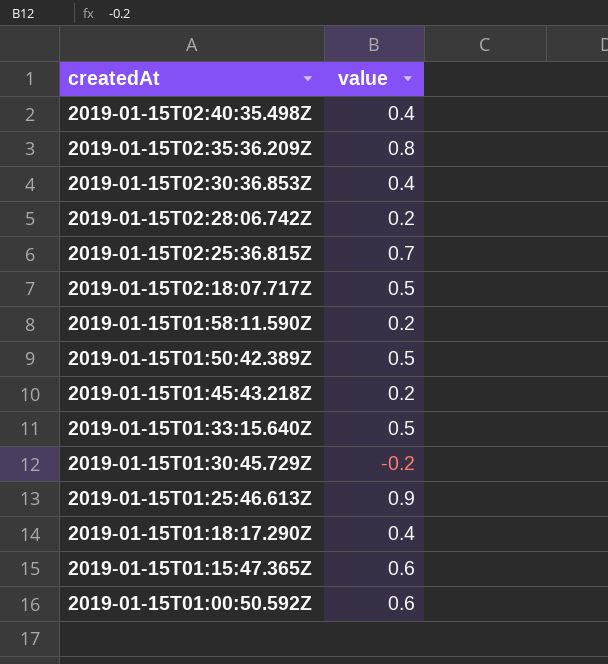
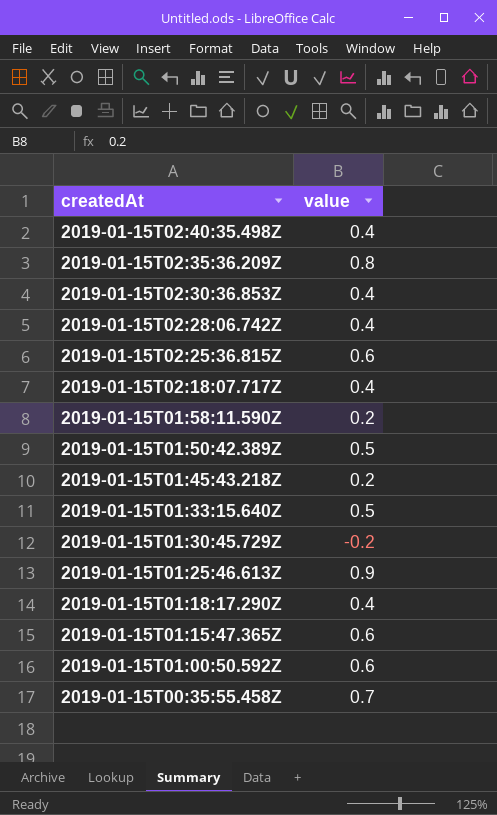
2019-01-15T02:28:06.742Z | value: 0.2 -> 0.4
2019-01-15T02:25:36.815Z | value: 0.7 -> 0.6
2019-01-15T02:18:07.717Z | value: 0.5 -> 0.4
row 2019-01-15T00:35:55.458Z: none -> 0.7

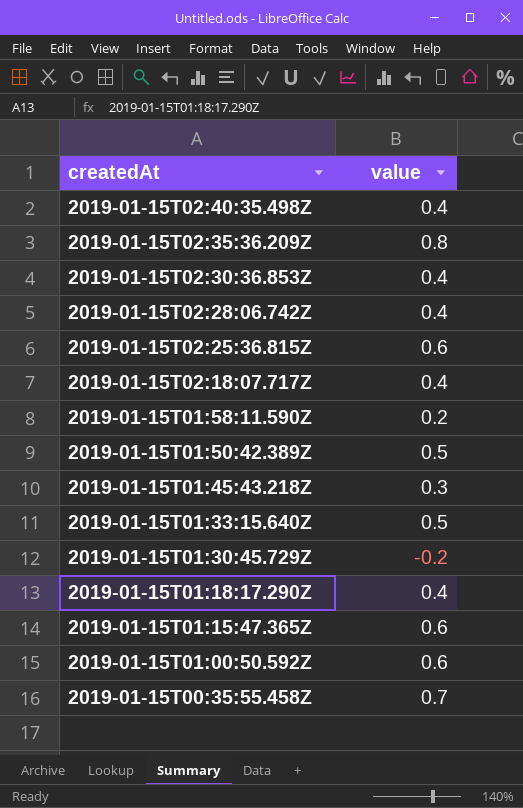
row 2019-01-15T01:25:46.613Z: 0.9 -> none
2019-01-15T01:45:43.218Z | value: 0.2 -> 0.3

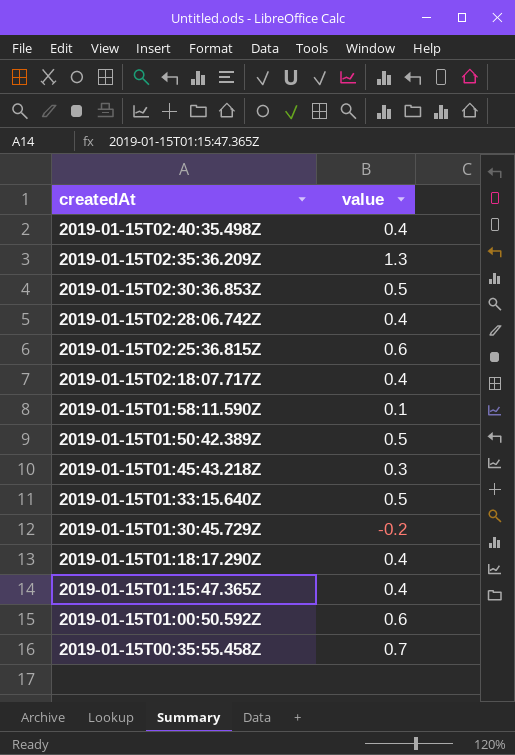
2019-01-15T02:35:36.209Z | value: 0.8 -> 1.3
2019-01-15T02:30:36.853Z | value: 0.4 -> 0.5
2019-01-15T01:58:11.590Z | value: 0.2 -> 0.1
2019-01-15T01:15:47.365Z | value: 0.6 -> 0.4

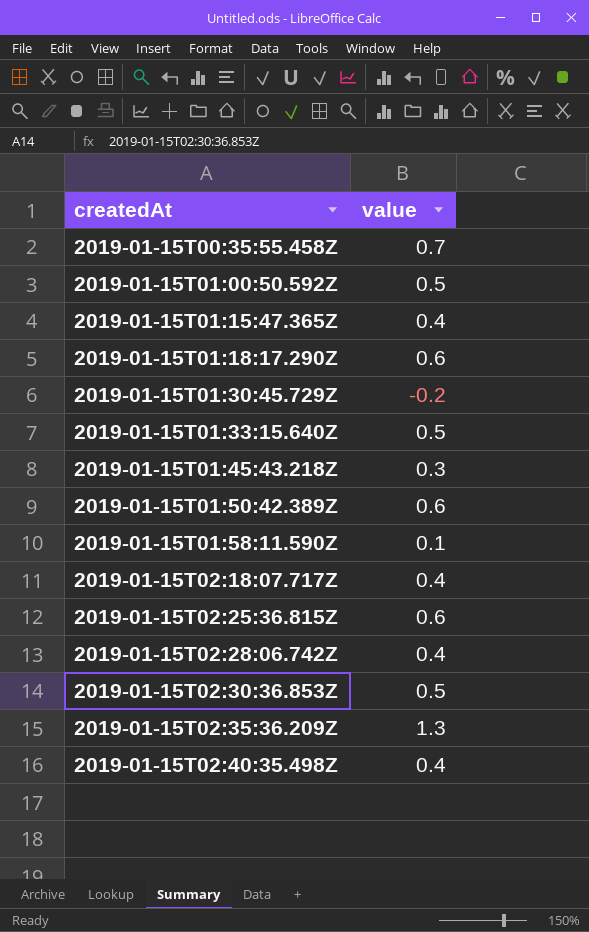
row order: createdAt descending -> createdAt ascending
2019-01-15T01:00:50.592Z | value: 0.6 -> 0.5
2019-01-15T01:18:17.290Z | value: 0.4 -> 0.6
2019-01-15T01:50:42.389Z | value: 0.5 -> 0.6

